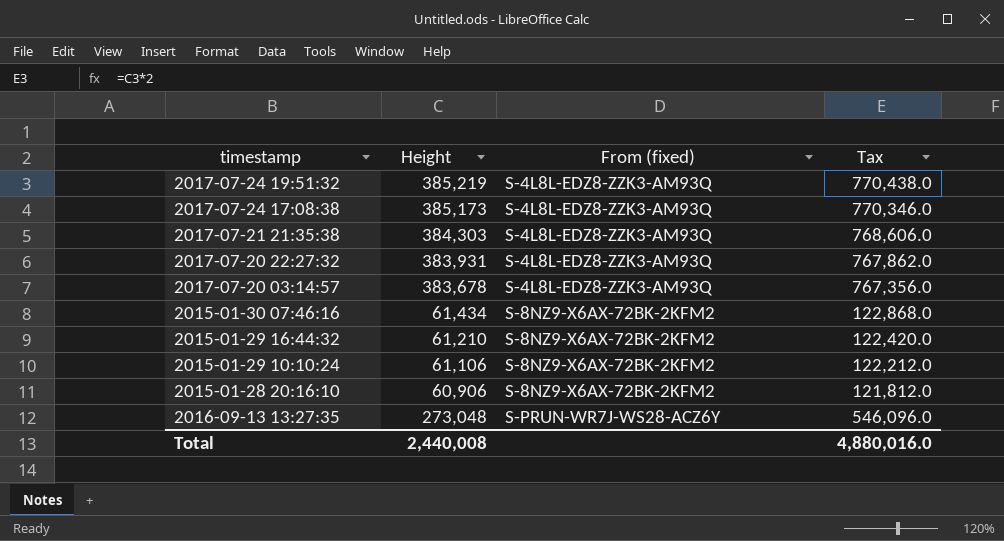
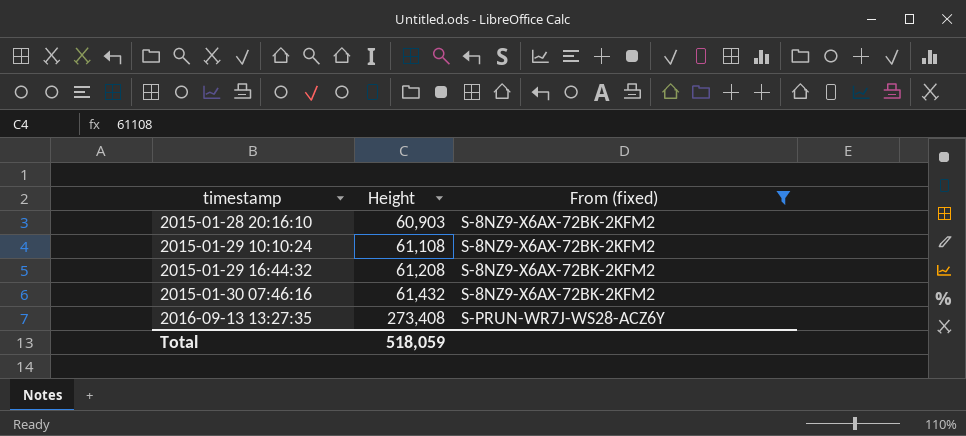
filter: none -> From (fixed) != S-4L8L-EDZ8-ZZK3-AM93Q
row order: From (fixed) ascending -> timestamp ascending
column Tax | formula: [Height] * 2 -> none
2015-01-28 20:16:10 | Height: 60,906 -> 60,903
2015-01-29 10:10:24 | Height: 61,106 -> 61,108
2015-01-29 16:44:32 | Height: 61,210 -> 61,208
2015-01-30 07:46:16 | Height: 61,434 -> 61,432
2016-09-13 13:27:35 | Height: 273,048 -> 273,408
Total | Height: 2,440,008 -> 518,059

